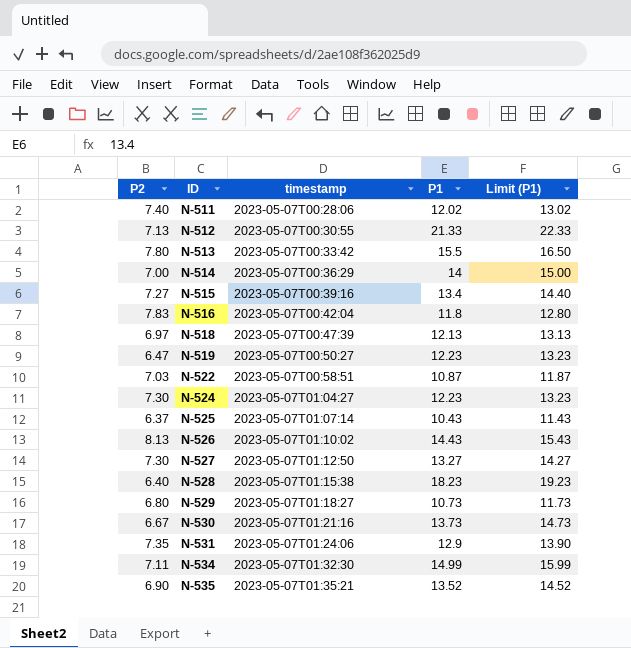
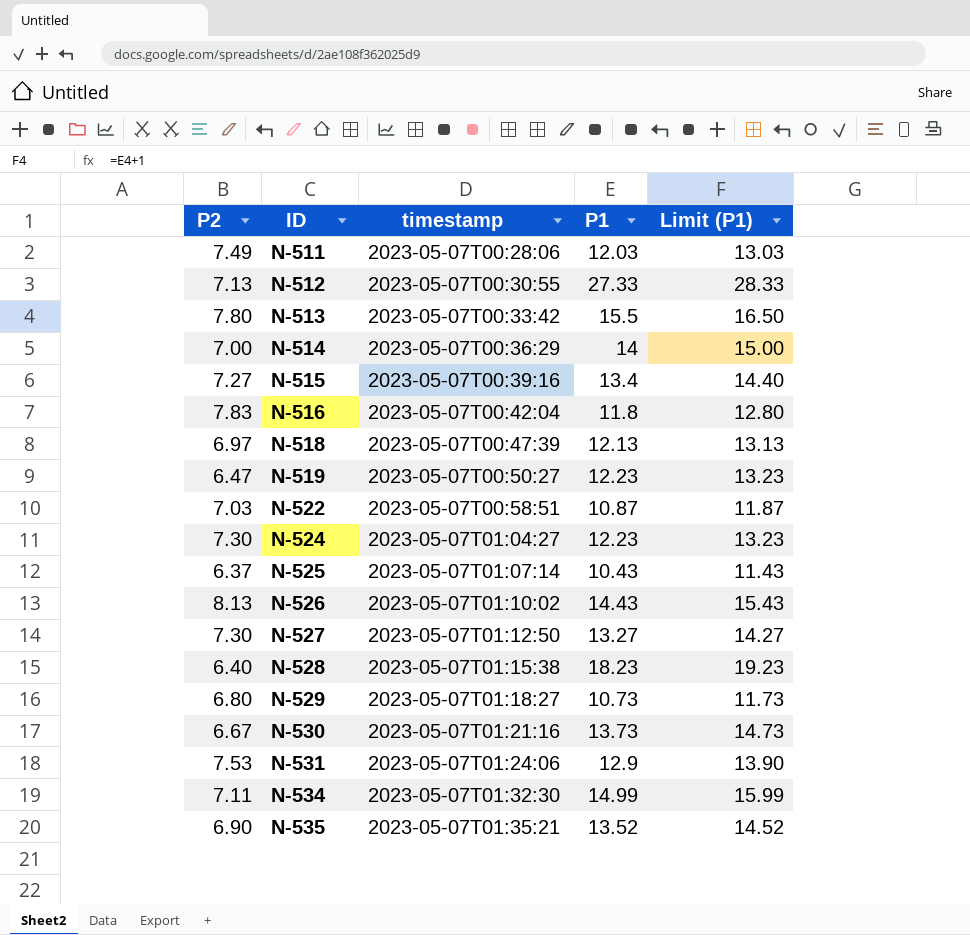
N-511 | P2: 7.40 -> 7.49
N-511 | P1: 12.02 -> 12.03
N-511 | Limit (P1): 13.02 -> 13.03
N-512 | P1: 21.33 -> 27.33
N-512 | Limit (P1): 22.33 -> 28.33
N-531 | P2: 7.35 -> 7.53

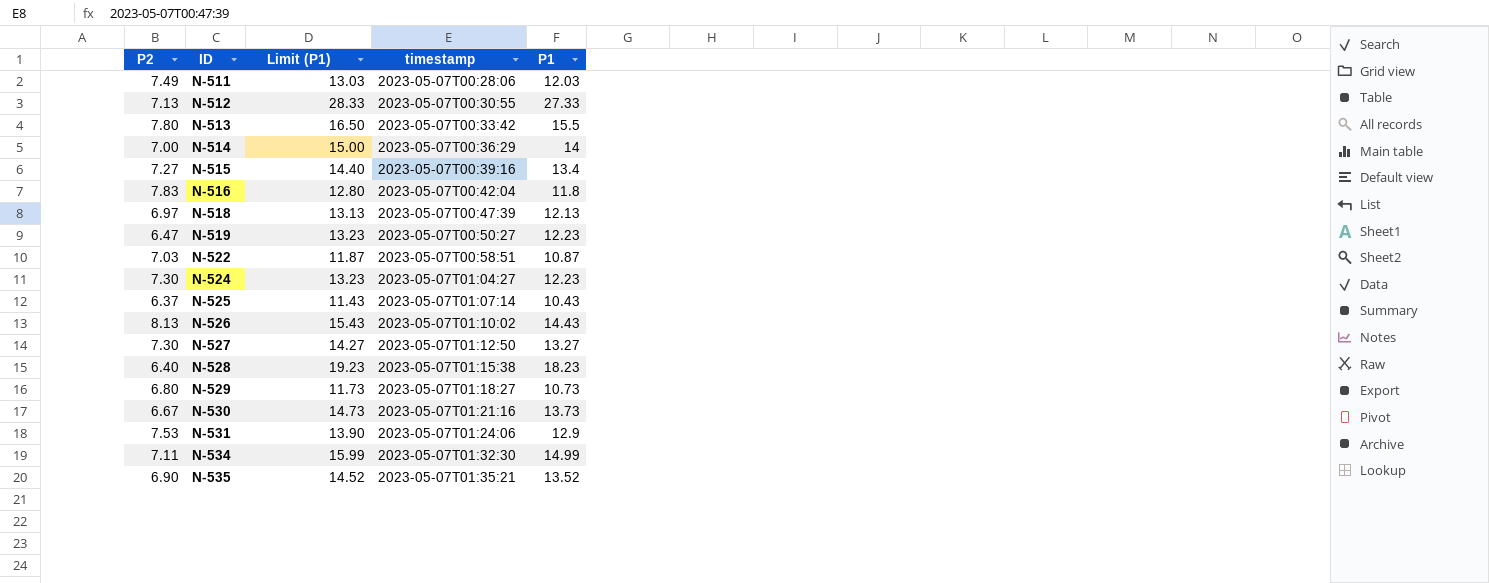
column Limit (P1) | position: 5 -> 3

